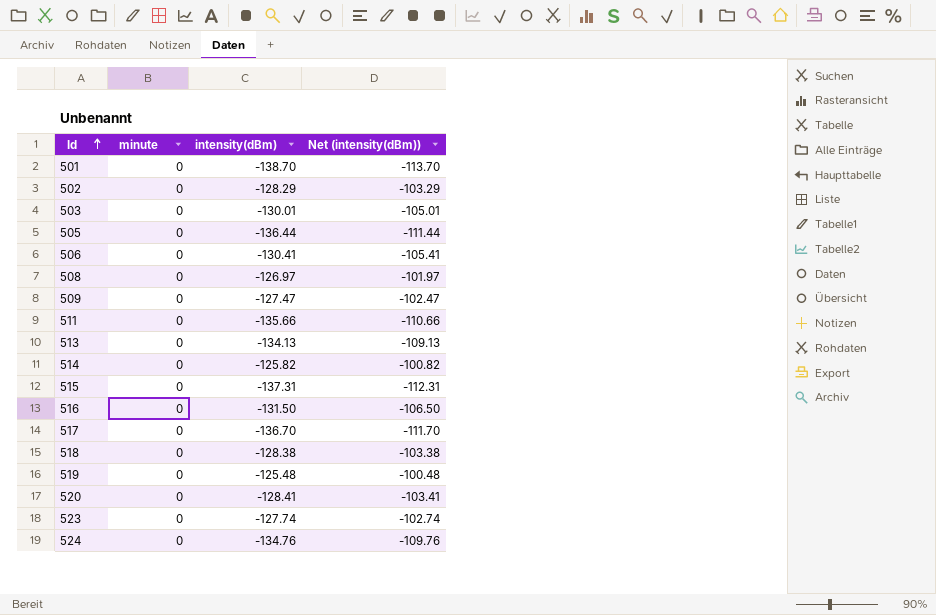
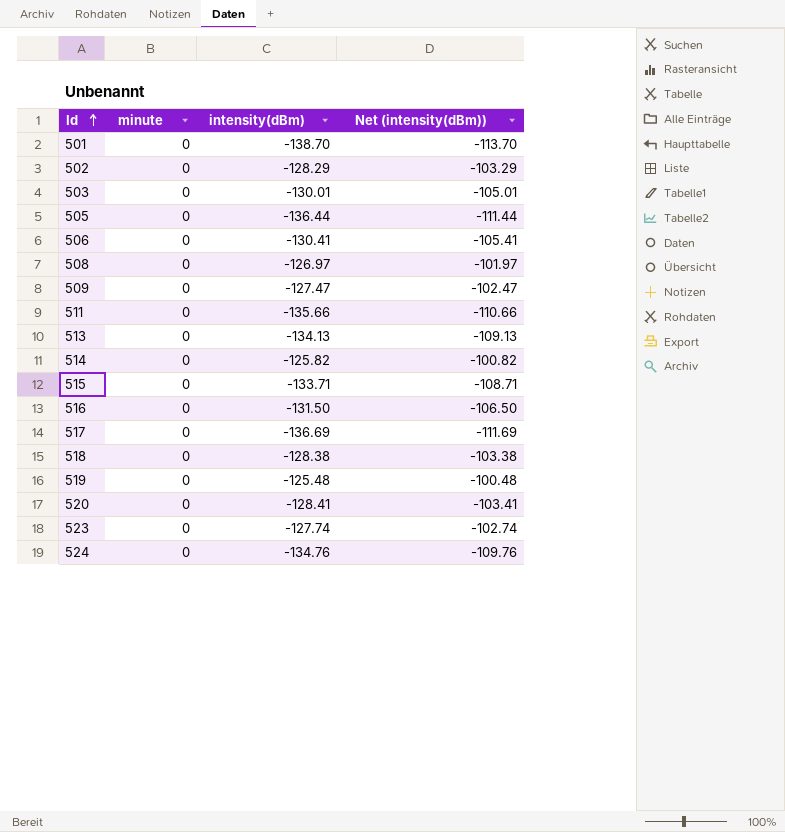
515 | intensity(dBm): -137.31 -> -133.71
515 | Net (intensity(dBm)): -112.31 -> -108.71
517 | intensity(dBm): -136.70 -> -136.69
517 | Net (intensity(dBm)): -111.70 -> -111.69

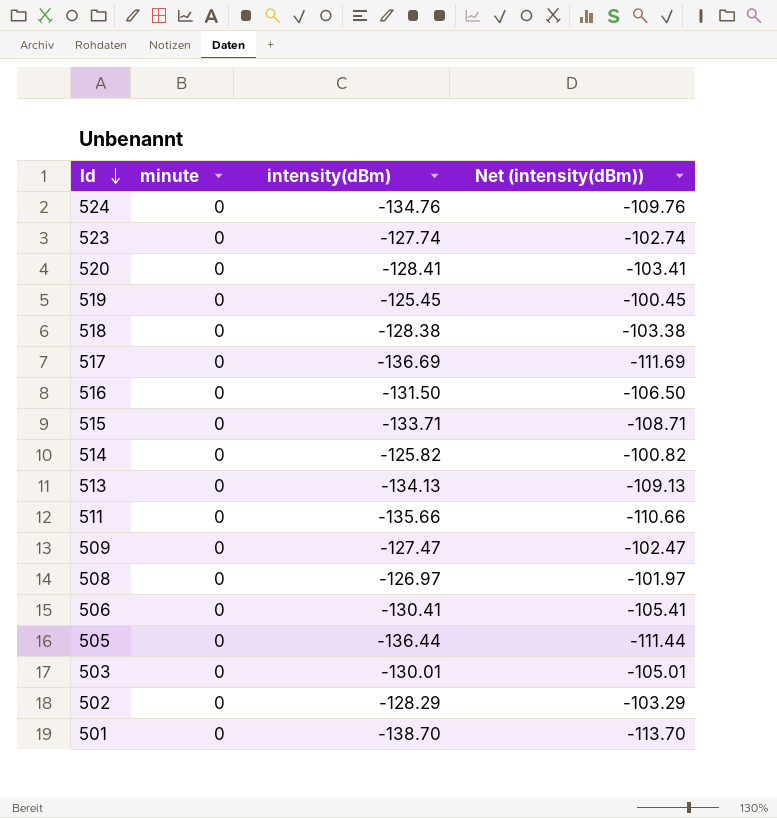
row order: Id ascending -> Id descending
519 | intensity(dBm): -125.48 -> -125.45
519 | Net (intensity(dBm)): -100.48 -> -100.45

